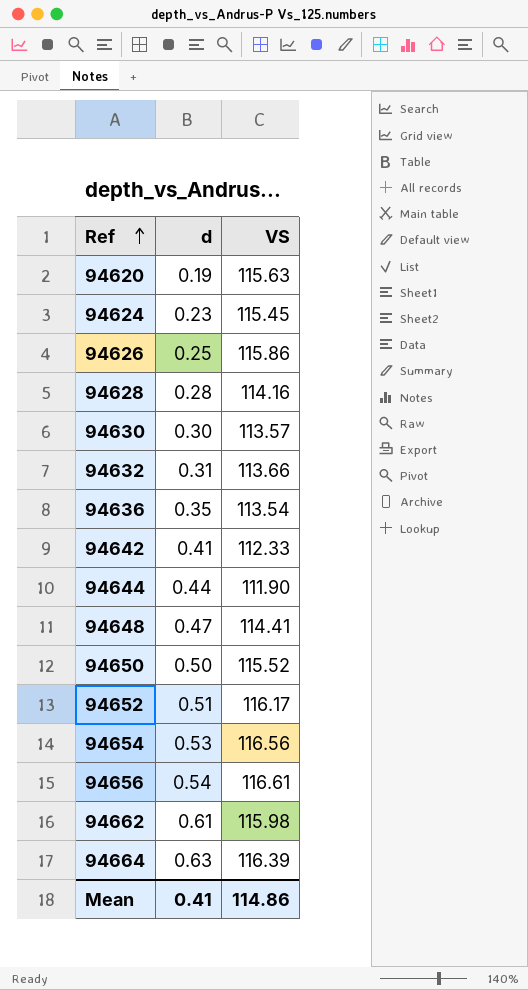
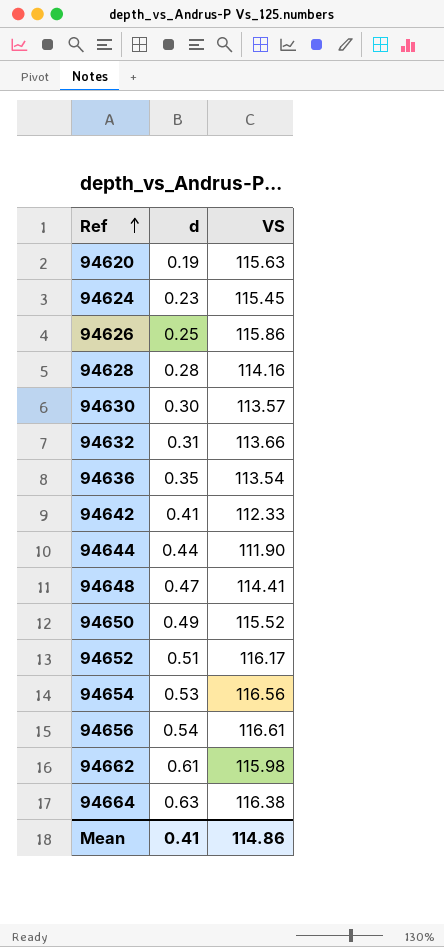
94650 | d: 0.50 -> 0.49
94664 | VS: 116.39 -> 116.38

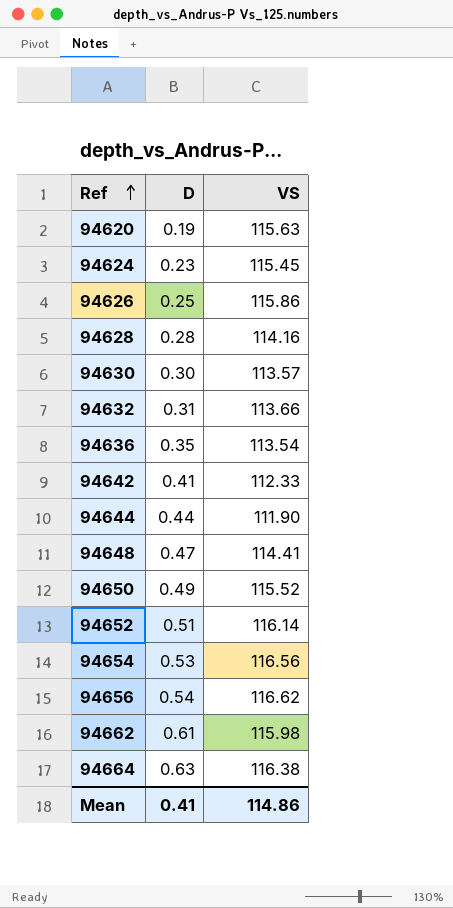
column name: d -> D
94652 | VS: 116.17 -> 116.14
94656 | VS: 116.61 -> 116.62

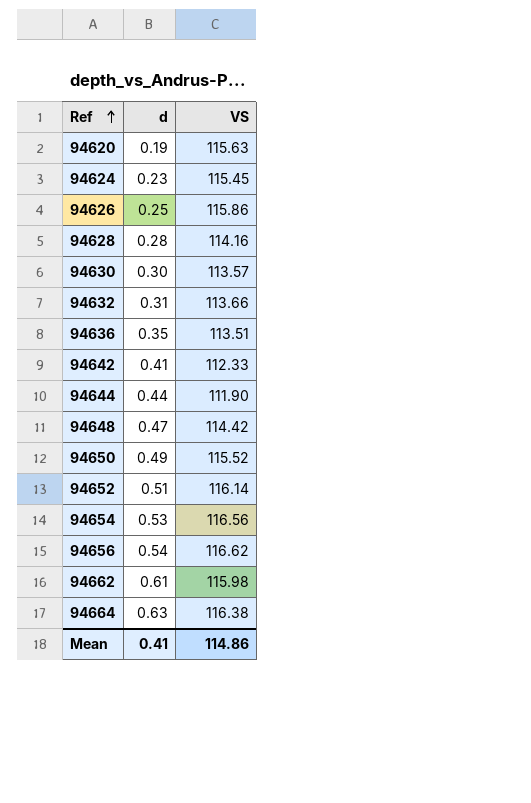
column name: D -> d
94636 | VS: 113.54 -> 113.51
94648 | VS: 114.41 -> 114.42

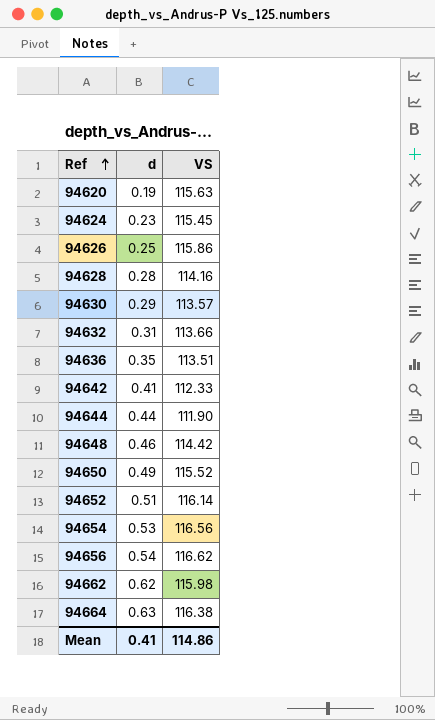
94630 | d: 0.30 -> 0.29
94648 | d: 0.47 -> 0.46
94662 | d: 0.61 -> 0.62

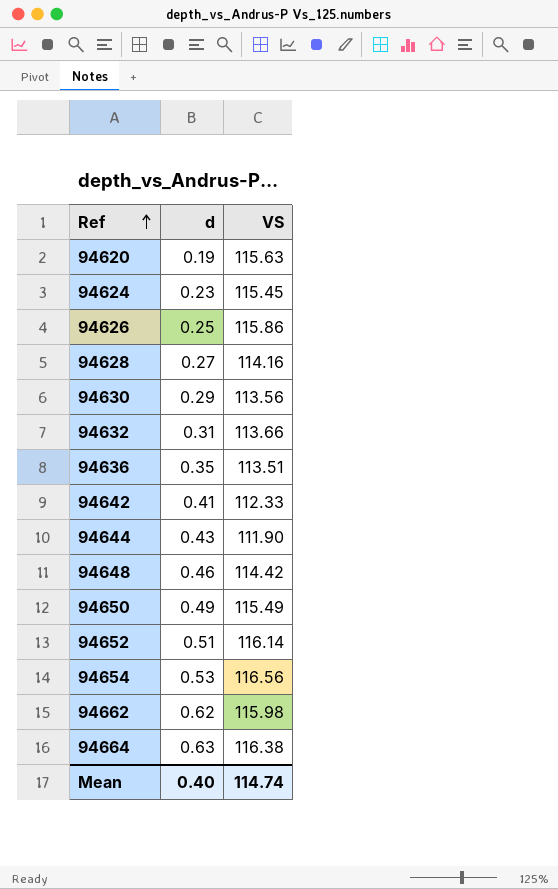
row 94656: 0.54 | 116.62 -> none
94628 | d: 0.28 -> 0.27
94630 | VS: 113.57 -> 113.56
94644 | d: 0.44 -> 0.43
94650 | VS: 115.52 -> 115.49
Mean | d: 0.41 -> 0.40
Mean | VS: 114.86 -> 114.74

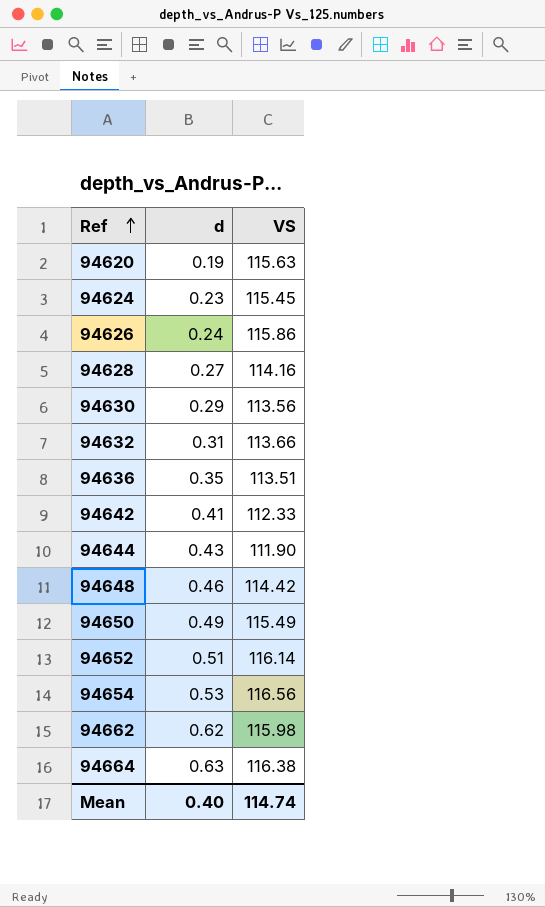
94626 | d: 0.25 -> 0.24

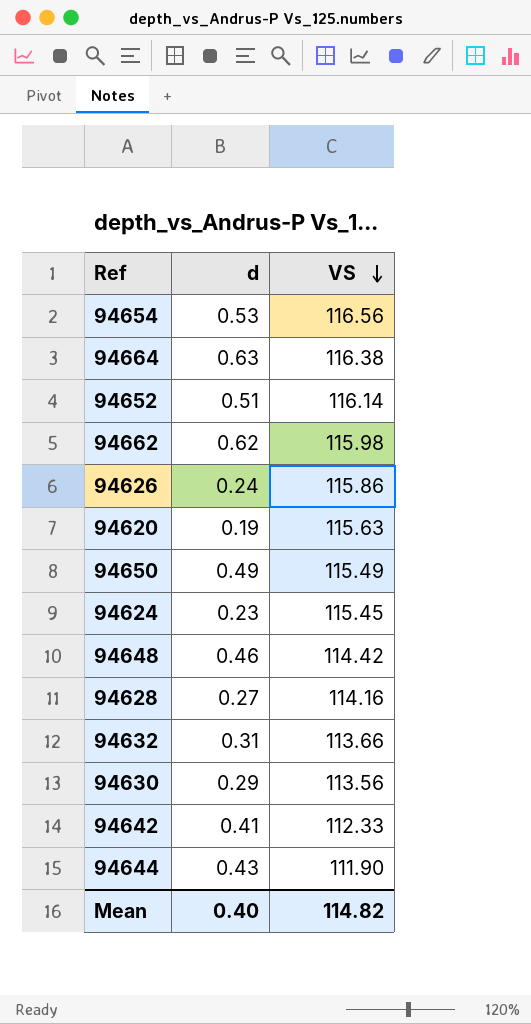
row order: Ref ascending -> VS descending
row 94636: 0.35 | 113.51 -> none
Mean | VS: 114.74 -> 114.82

